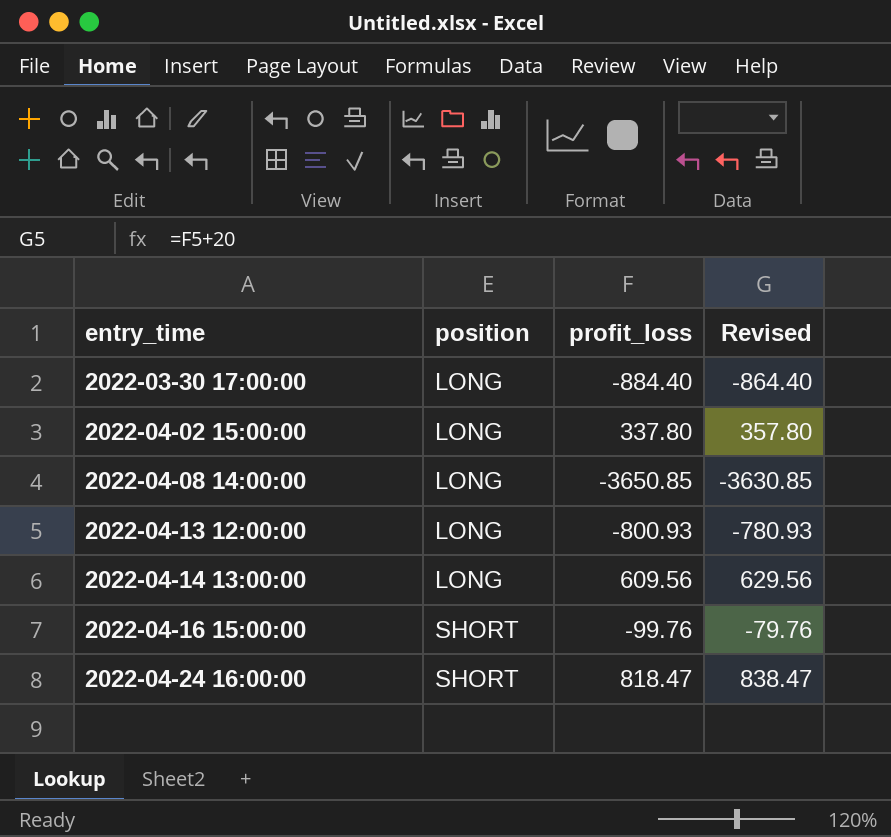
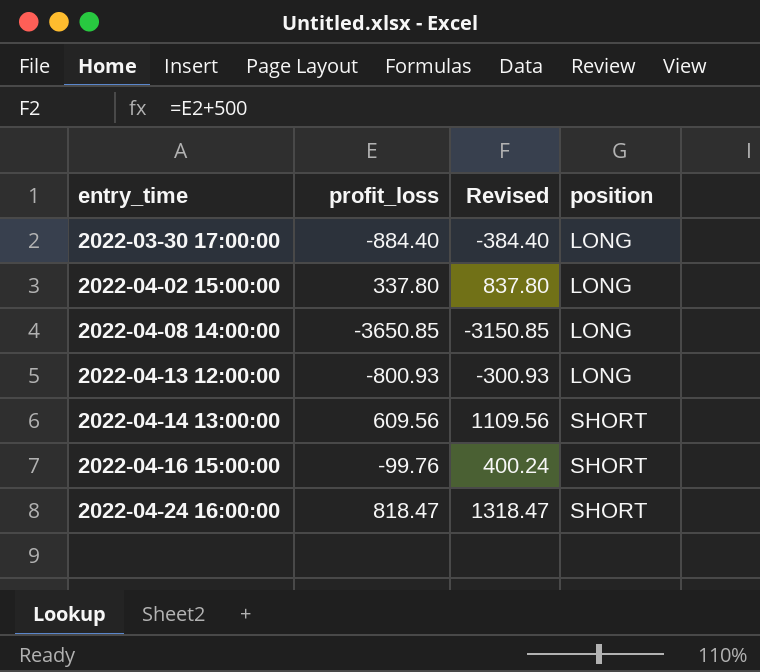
column Revised | formula: [profit_loss] + 20 -> [profit_loss] + 500
column position | position: 2 -> 4
2022-04-14 13:00:00 | position: LONG -> SHORT

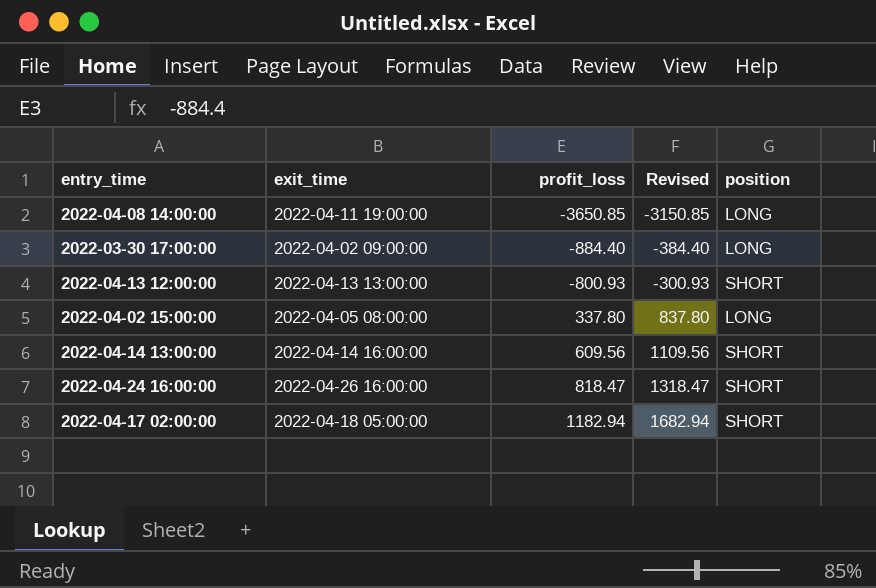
row order: entry_time ascending -> profit_loss ascending
column exit_time | position: none -> 2
row 2022-04-16 15:00:00: -99.76 | 400.24 | SHORT -> none
2022-04-13 12:00:00 | position: LONG -> SHORT
row 2022-04-17 02:00:00: none -> 2022-04-18 05:00:00 | 1182.94 | 1682.94 | SHORT

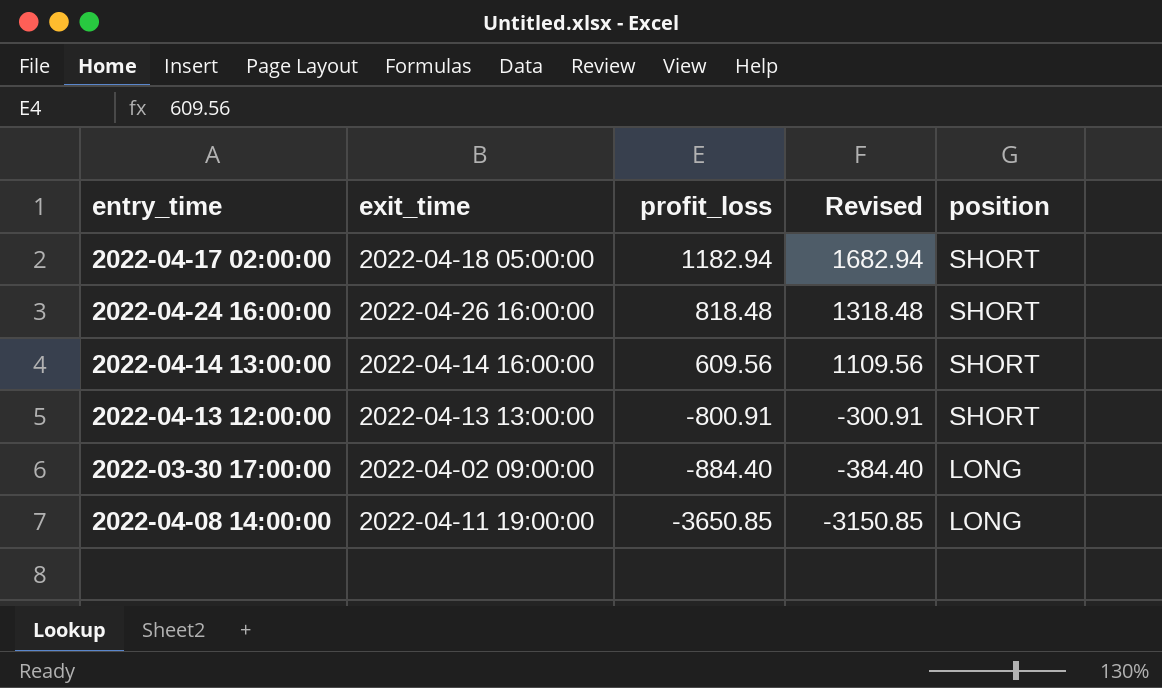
row order: profit_loss ascending -> profit_loss descending
row 2022-04-02 15:00:00: 2022-04-05 08:00:00 | 337.80 | 837.80 | LONG -> none
2022-04-24 16:00:00 | profit_loss: 818.47 -> 818.48
2022-04-24 16:00:00 | Revised: 1318.47 -> 1318.48
2022-04-13 12:00:00 | profit_loss: -800.93 -> -800.91
2022-04-13 12:00:00 | Revised: -300.93 -> -300.91

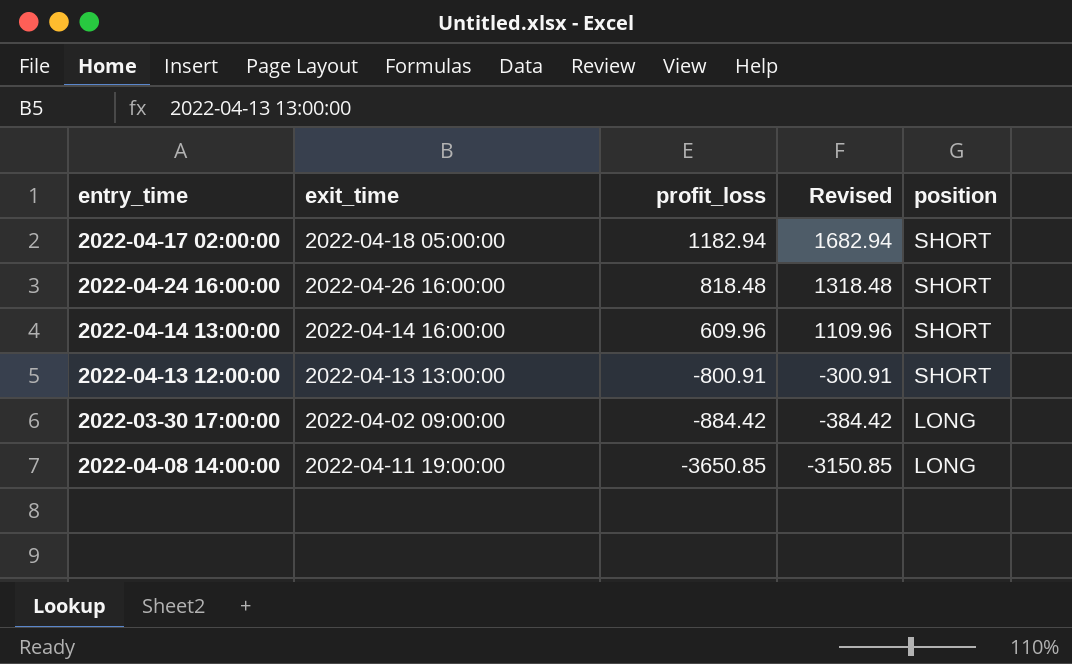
2022-04-14 13:00:00 | profit_loss: 609.56 -> 609.96
2022-04-14 13:00:00 | Revised: 1109.56 -> 1109.96
2022-03-30 17:00:00 | profit_loss: -884.40 -> -884.42
2022-03-30 17:00:00 | Revised: -384.40 -> -384.42

